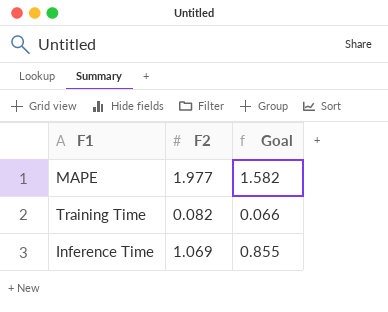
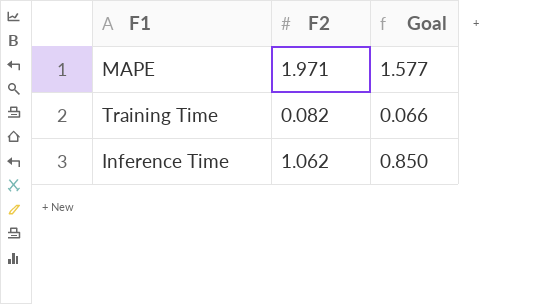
MAPE | F2: 1.977 -> 1.971
MAPE | Goal: 1.582 -> 1.577
Inference Time | F2: 1.069 -> 1.062
Inference Time | Goal: 0.855 -> 0.850

